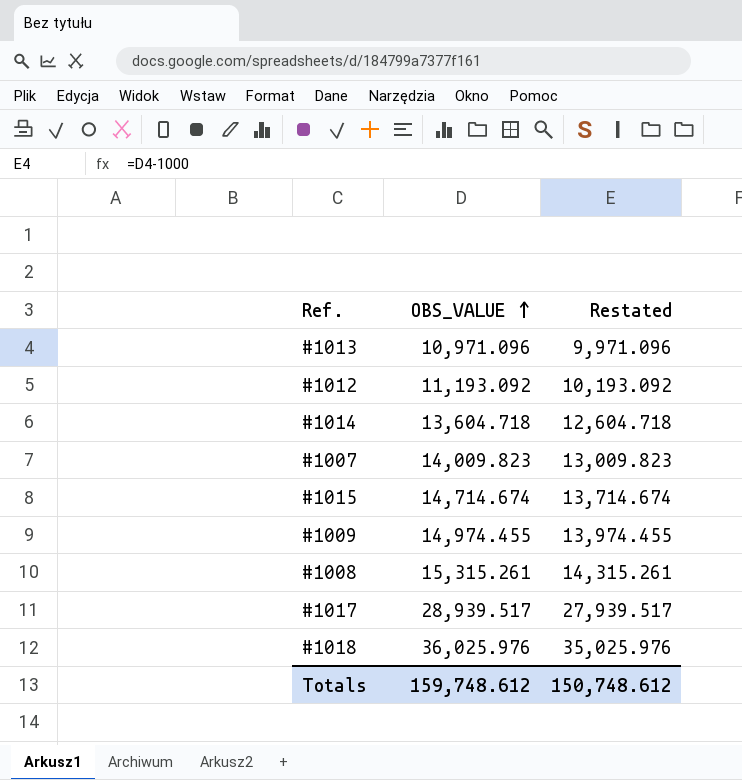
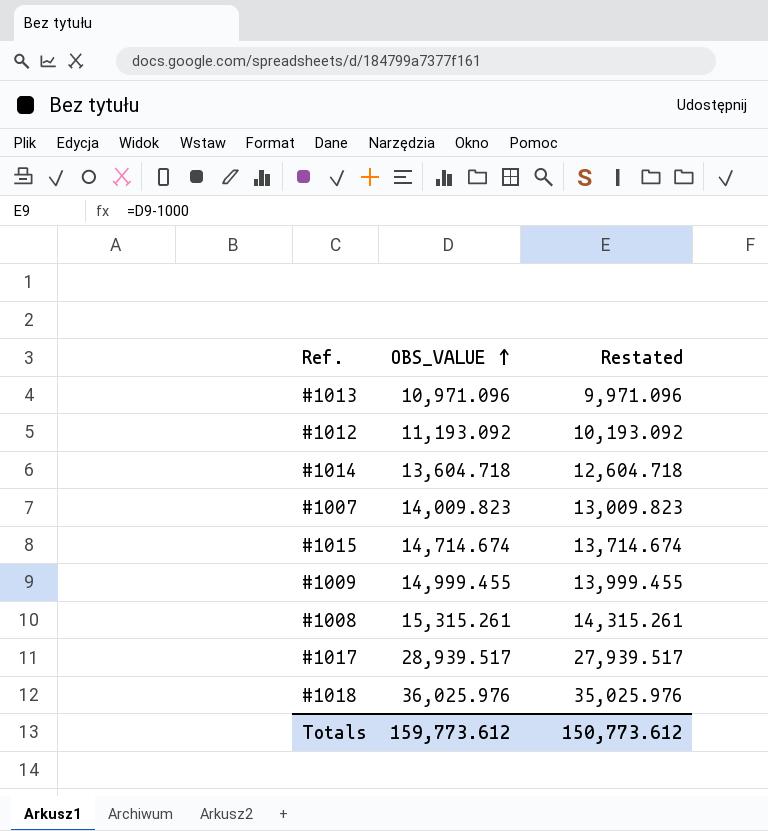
#1009 | OBS_VALUE: 14,974.455 -> 14,999.455
#1009 | Restated: 13,974.455 -> 13,999.455
Totals | OBS_VALUE: 159,748.612 -> 159,773.612
Totals | Restated: 150,748.612 -> 150,773.612

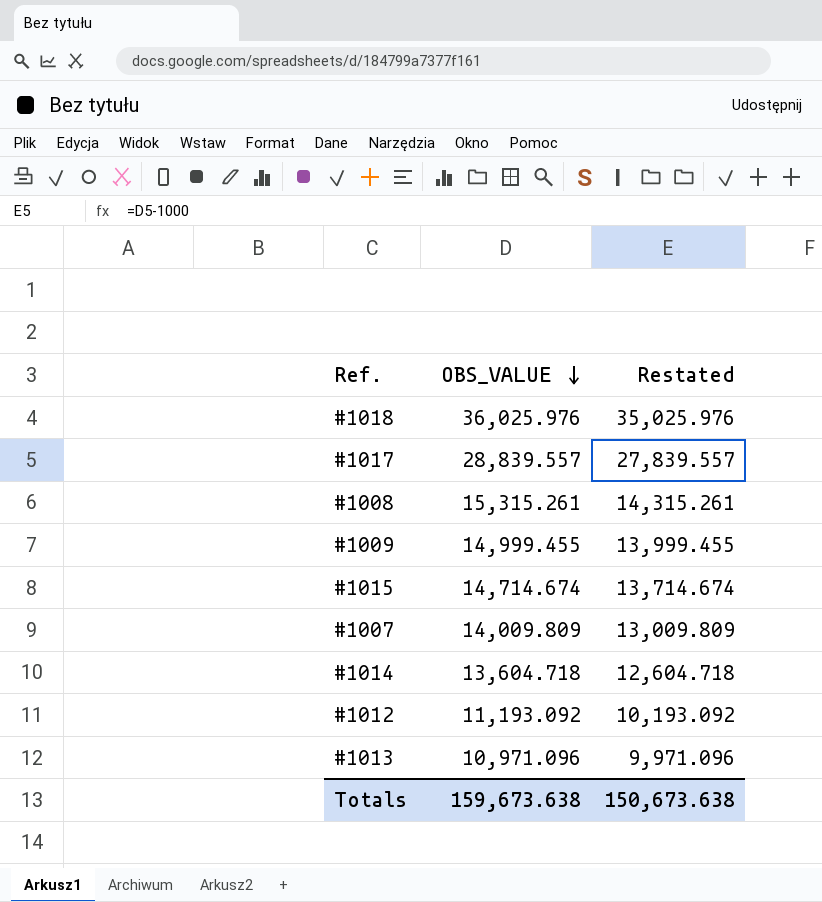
row order: OBS_VALUE ascending -> OBS_VALUE descending
#1017 | OBS_VALUE: 28,939.517 -> 28,839.557
#1017 | Restated: 27,939.517 -> 27,839.557
#1007 | OBS_VALUE: 14,009.823 -> 14,009.809
#1007 | Restated: 13,009.823 -> 13,009.809
Totals | OBS_VALUE: 159,773.612 -> 159,673.638
Totals | Restated: 150,773.612 -> 150,673.638

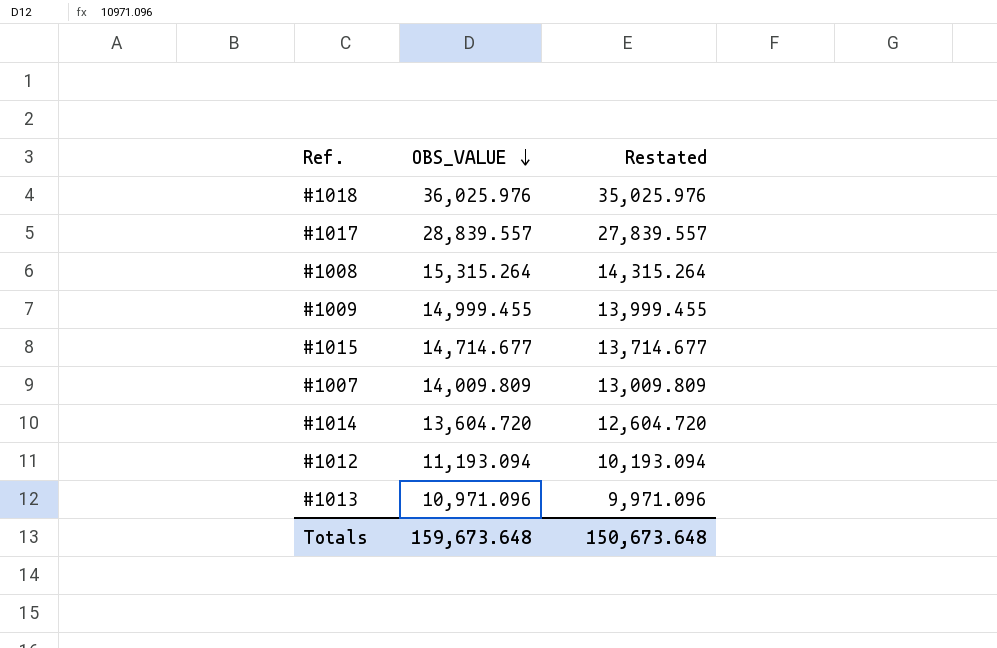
#1008 | OBS_VALUE: 15,315.261 -> 15,315.264
#1008 | Restated: 14,315.261 -> 14,315.264
#1015 | OBS_VALUE: 14,714.674 -> 14,714.677
#1015 | Restated: 13,714.674 -> 13,714.677
#1014 | OBS_VALUE: 13,604.718 -> 13,604.720
#1014 | Restated: 12,604.718 -> 12,604.720
#1012 | OBS_VALUE: 11,193.092 -> 11,193.094
#1012 | Restated: 10,193.092 -> 10,193.094
Totals | OBS_VALUE: 159,673.638 -> 159,673.648
Totals | Restated: 150,673.638 -> 150,673.648

